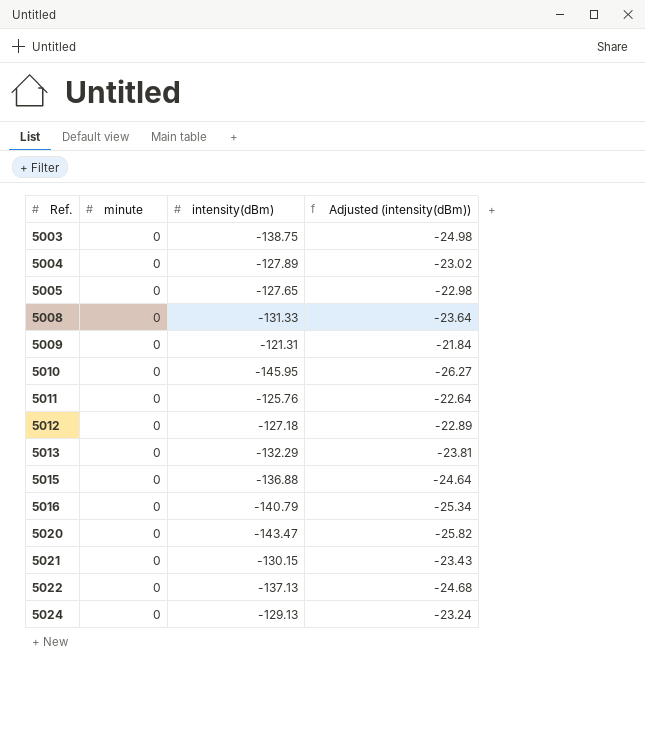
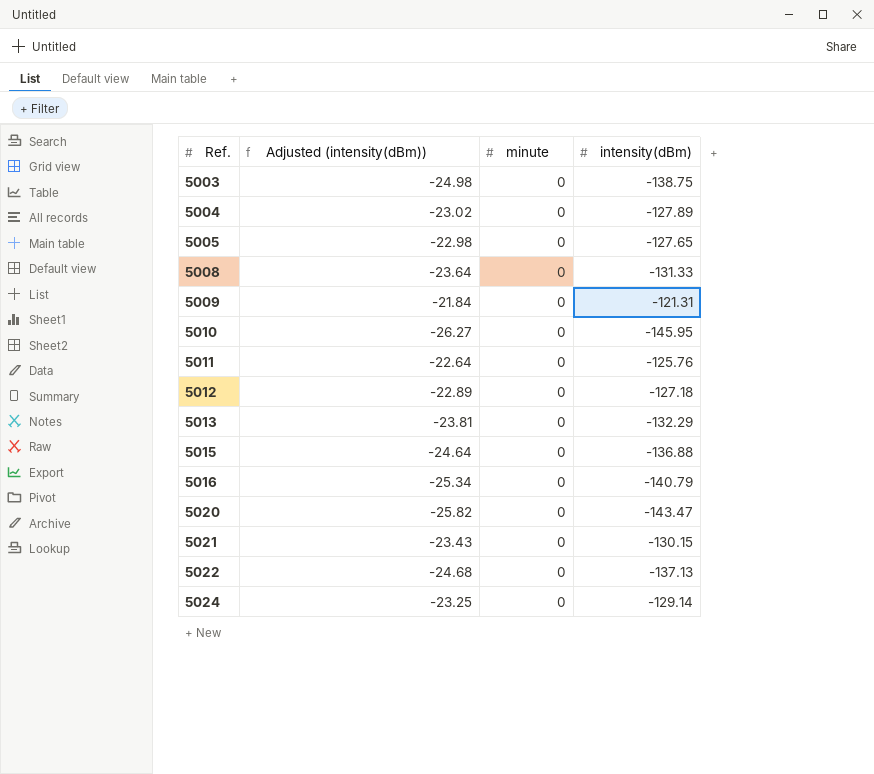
column Adjusted (intensity(dBm)) | position: 4 -> 2
5024 | Adjusted (intensity(dBm)): -23.24 -> -23.25
5024 | intensity(dBm): -129.13 -> -129.14

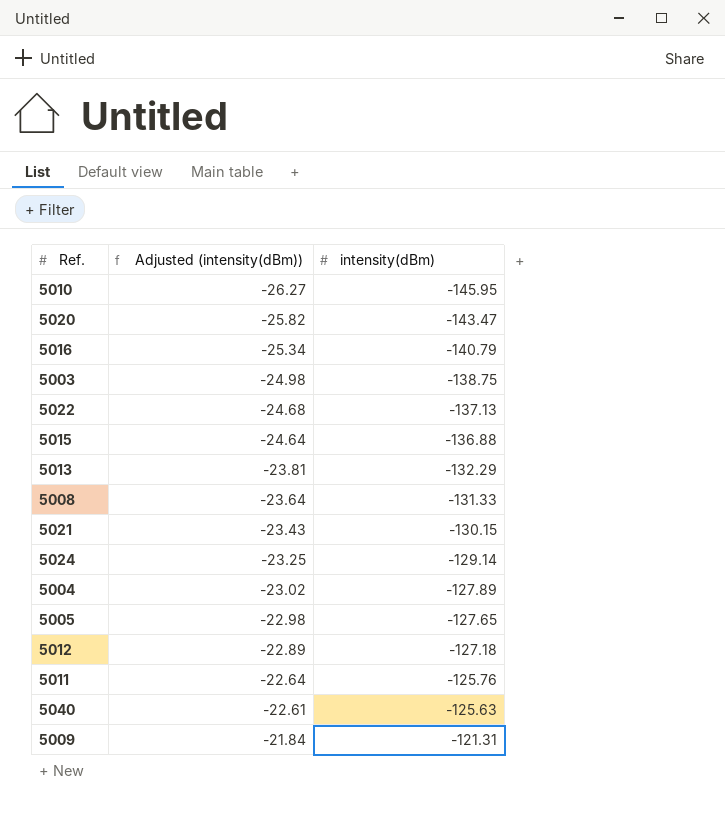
row order: Ref. ascending -> Adjusted (intensity(dBm)) ascending
column minute | position: 3 -> none
row 5040: none -> -22.61 | -125.63

